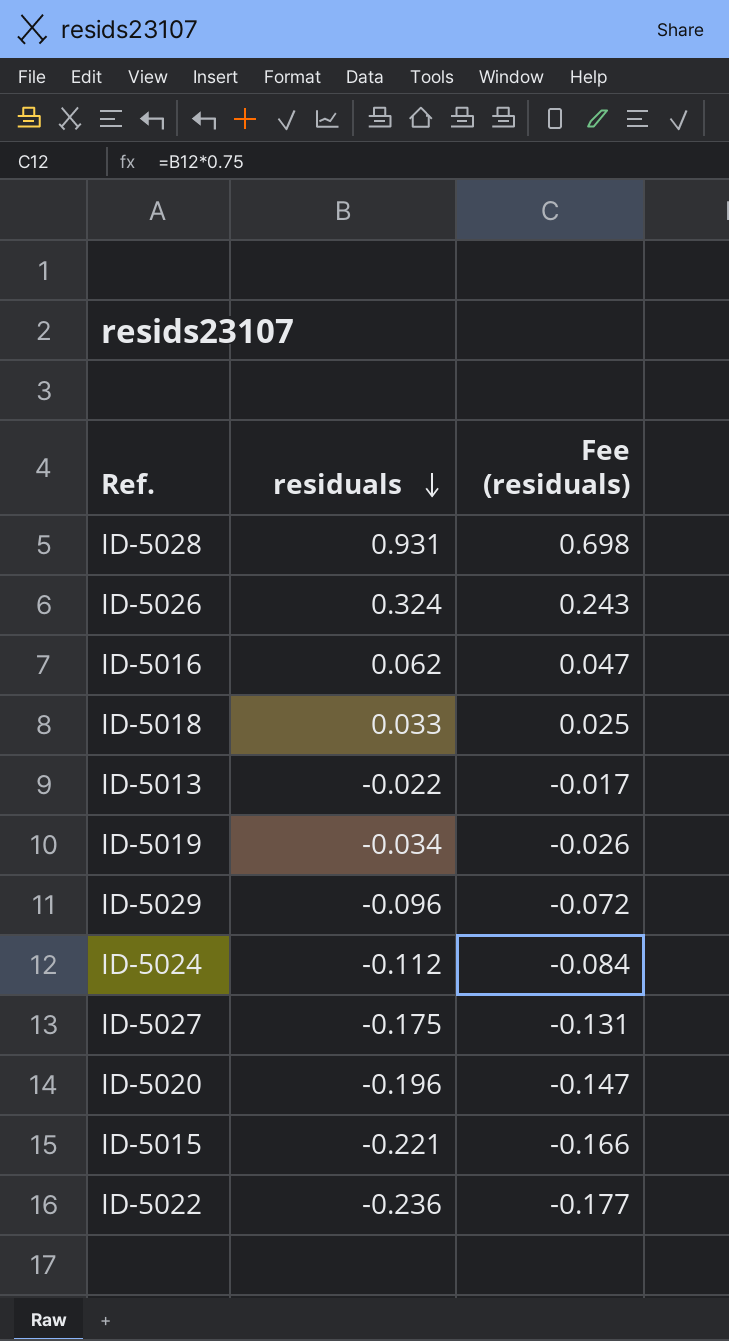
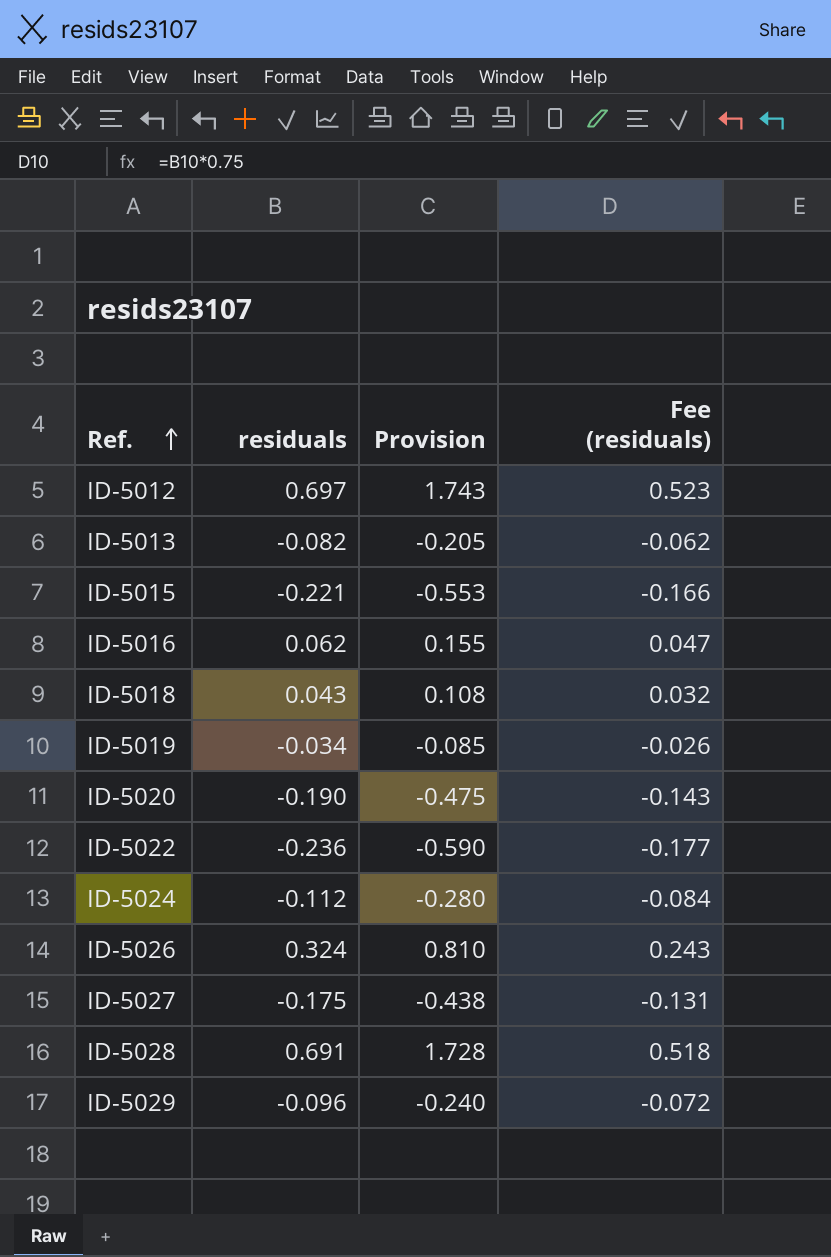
row order: residuals descending -> Ref. ascending
column Provision | formula: none -> [residuals] * 2.5
row ID-5012: none -> 0.697 | 1.743 | 0.523
ID-5013 | residuals: -0.022 -> -0.082
ID-5013 | Fee (residuals): -0.017 -> -0.062
ID-5018 | residuals: 0.033 -> 0.043
ID-5018 | Fee (residuals): 0.025 -> 0.032
ID-5020 | residuals: -0.196 -> -0.190
ID-5020 | Fee (residuals): -0.147 -> -0.143
ID-5028 | residuals: 0.931 -> 0.691
ID-5028 | Fee (residuals): 0.698 -> 0.518

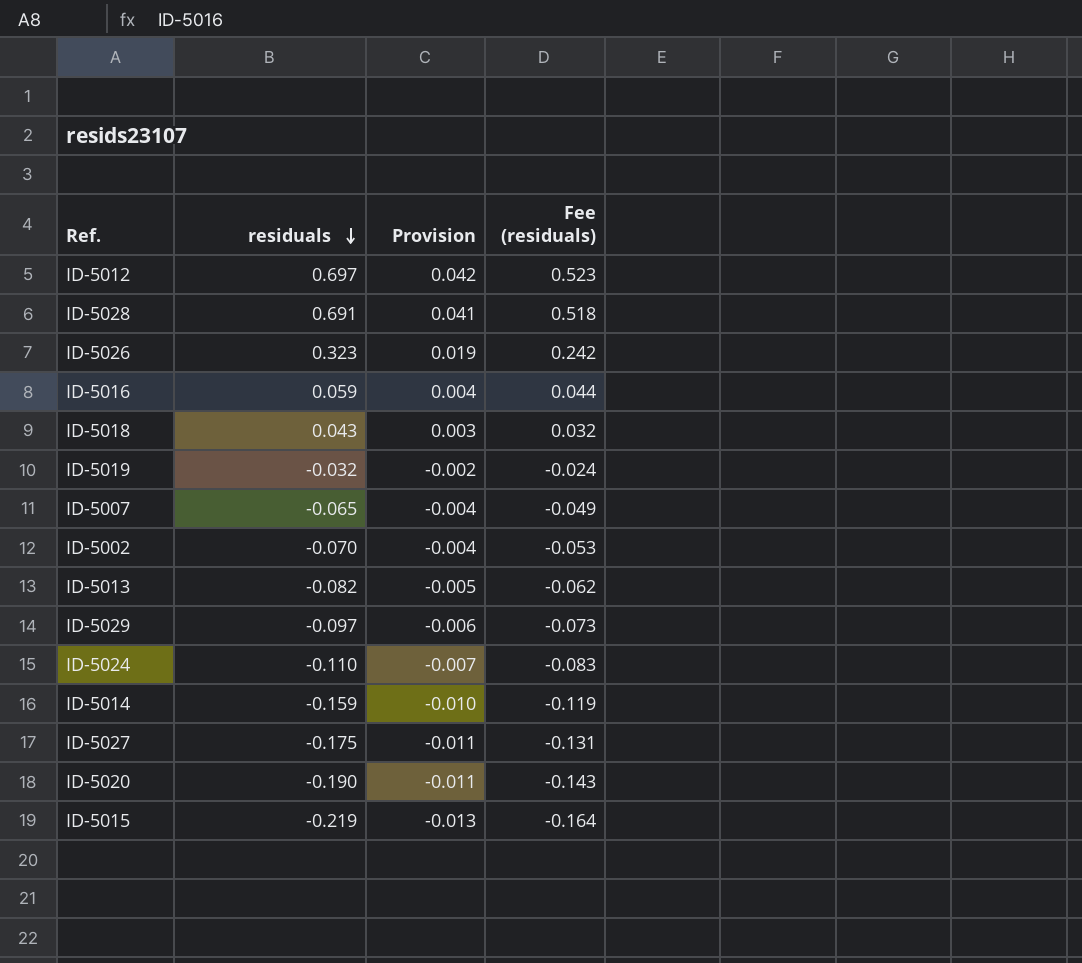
row order: Ref. ascending -> residuals descending
column Provision | formula: [residuals] * 2.5 -> [residuals] * 0.06
row ID-5022: -0.236 | -0.590 | -0.177 -> none
ID-5026 | residuals: 0.324 -> 0.323
ID-5026 | Fee (residuals): 0.243 -> 0.242
ID-5016 | residuals: 0.062 -> 0.059
ID-5016 | Fee (residuals): 0.047 -> 0.044
ID-5019 | residuals: -0.034 -> -0.032
ID-5019 | Fee (residuals): -0.026 -> -0.024
row ID-5007: none -> -0.065 | -0.004 | -0.049
row ID-5002: none -> -0.070 | -0.004 | -0.053
ID-5029 | residuals: -0.096 -> -0.097
ID-5029 | Fee (residuals): -0.072 -> -0.073
ID-5024 | residuals: -0.112 -> -0.110
ID-5024 | Fee (residuals): -0.084 -> -0.083
row ID-5014: none -> -0.159 | -0.010 | -0.119
ID-5015 | residuals: -0.221 -> -0.219
ID-5015 | Fee (residuals): -0.166 -> -0.164

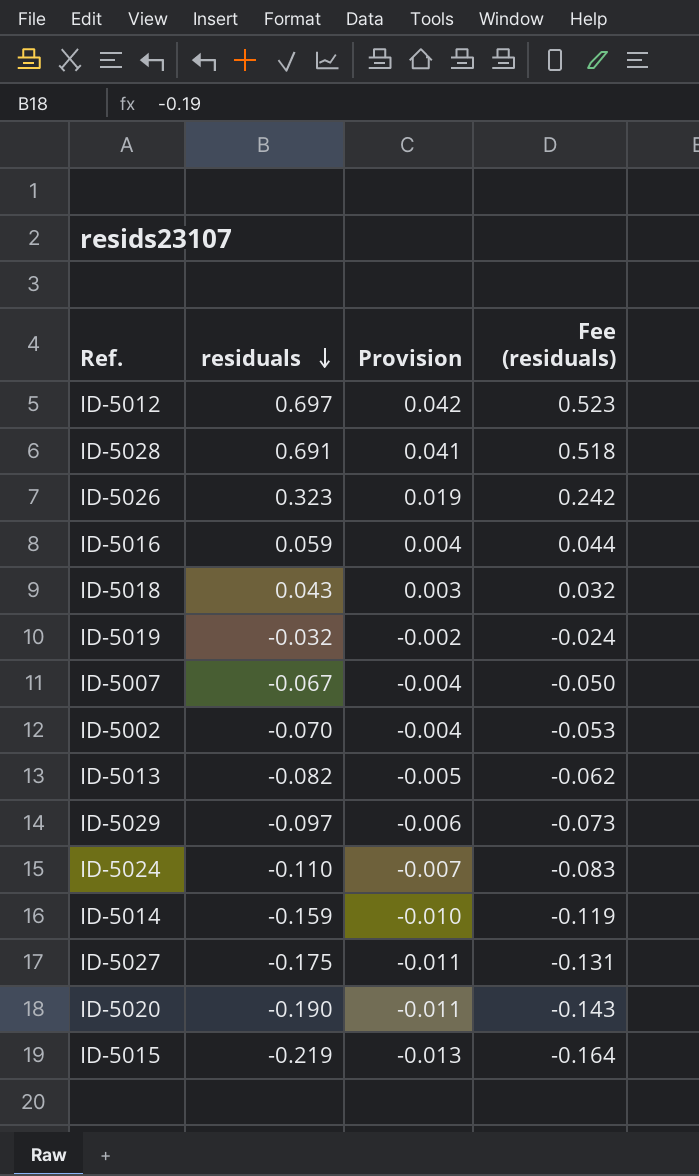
ID-5007 | residuals: -0.065 -> -0.067
ID-5007 | Fee (residuals): -0.049 -> -0.050

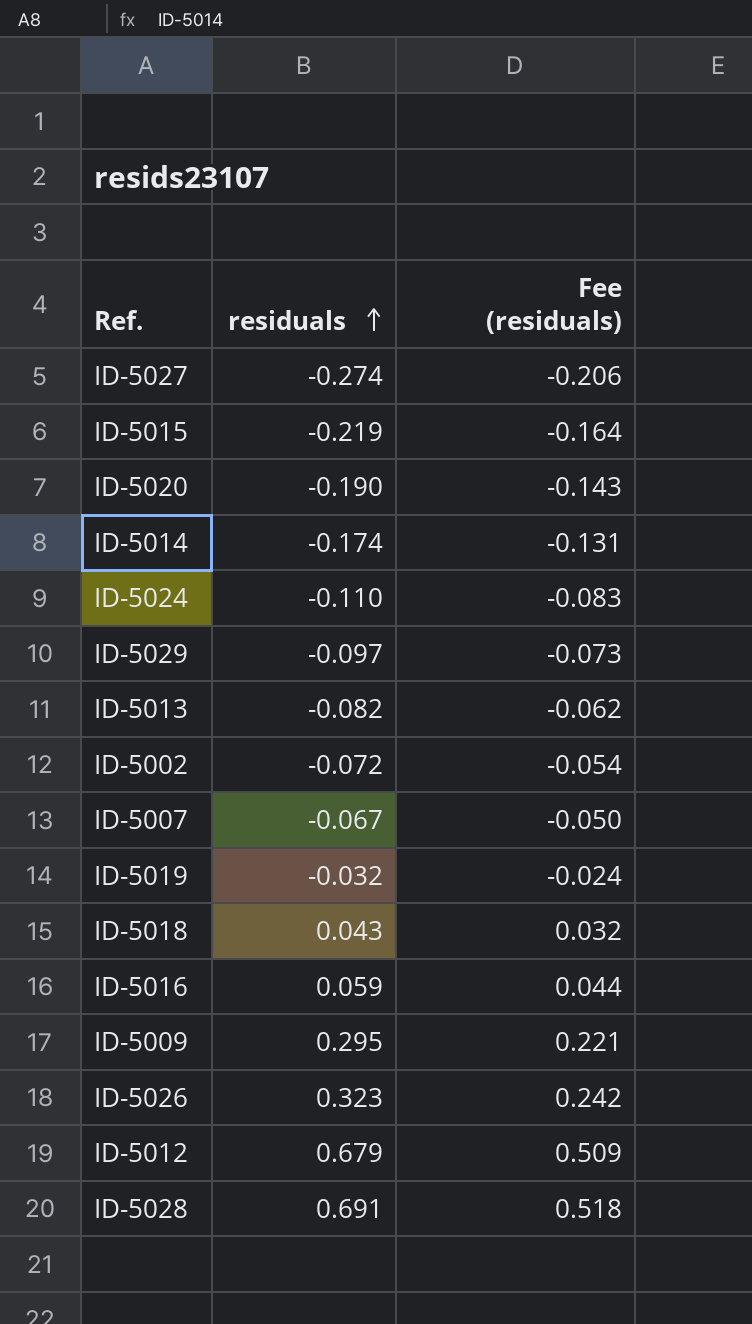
row order: residuals descending -> residuals ascending
column Provision | formula: [residuals] * 0.06 -> none
ID-5027 | residuals: -0.175 -> -0.274
ID-5027 | Fee (residuals): -0.131 -> -0.206
ID-5014 | residuals: -0.159 -> -0.174
ID-5014 | Fee (residuals): -0.119 -> -0.131
ID-5002 | residuals: -0.070 -> -0.072
ID-5002 | Fee (residuals): -0.053 -> -0.054
row ID-5009: none -> 0.295 | 0.221
ID-5012 | residuals: 0.697 -> 0.679
ID-5012 | Fee (residuals): 0.523 -> 0.509

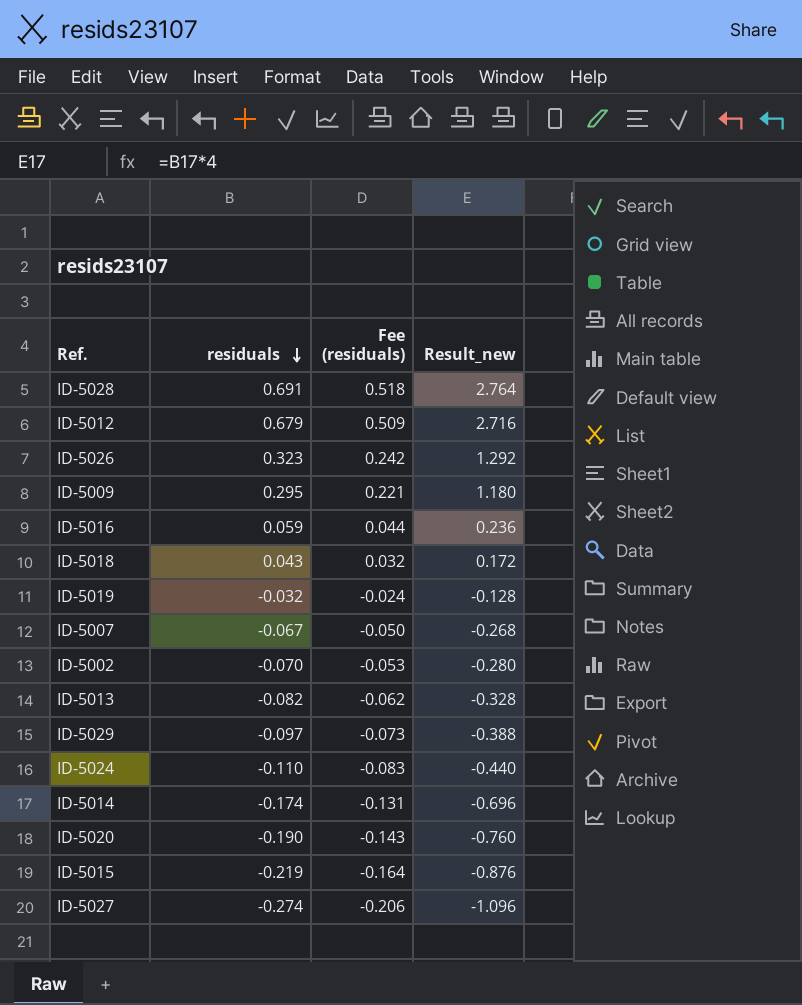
row order: residuals ascending -> residuals descending
column Result_new | formula: none -> [residuals] * 4
ID-5002 | residuals: -0.072 -> -0.070
ID-5002 | Fee (residuals): -0.054 -> -0.053

